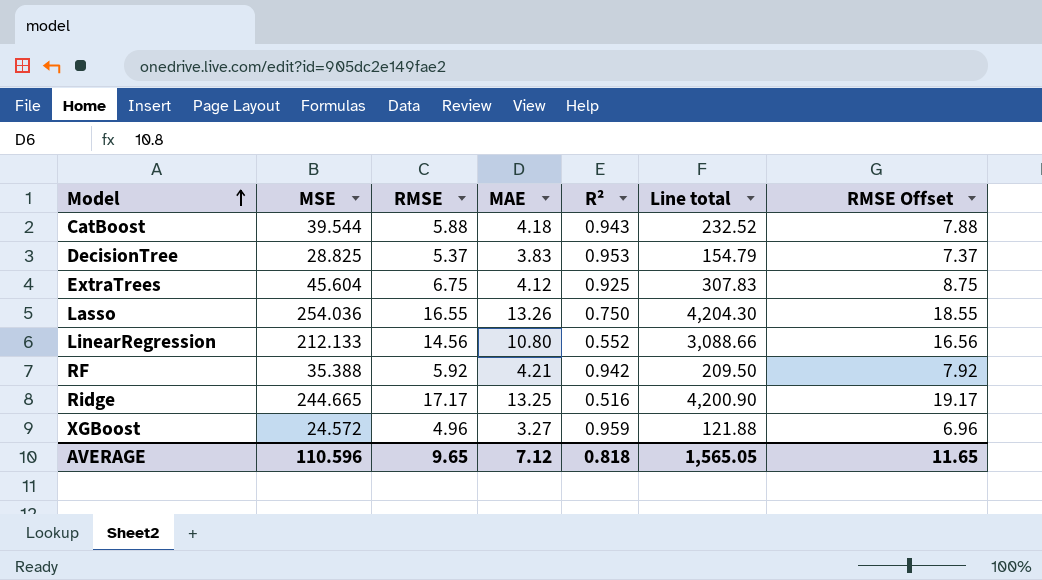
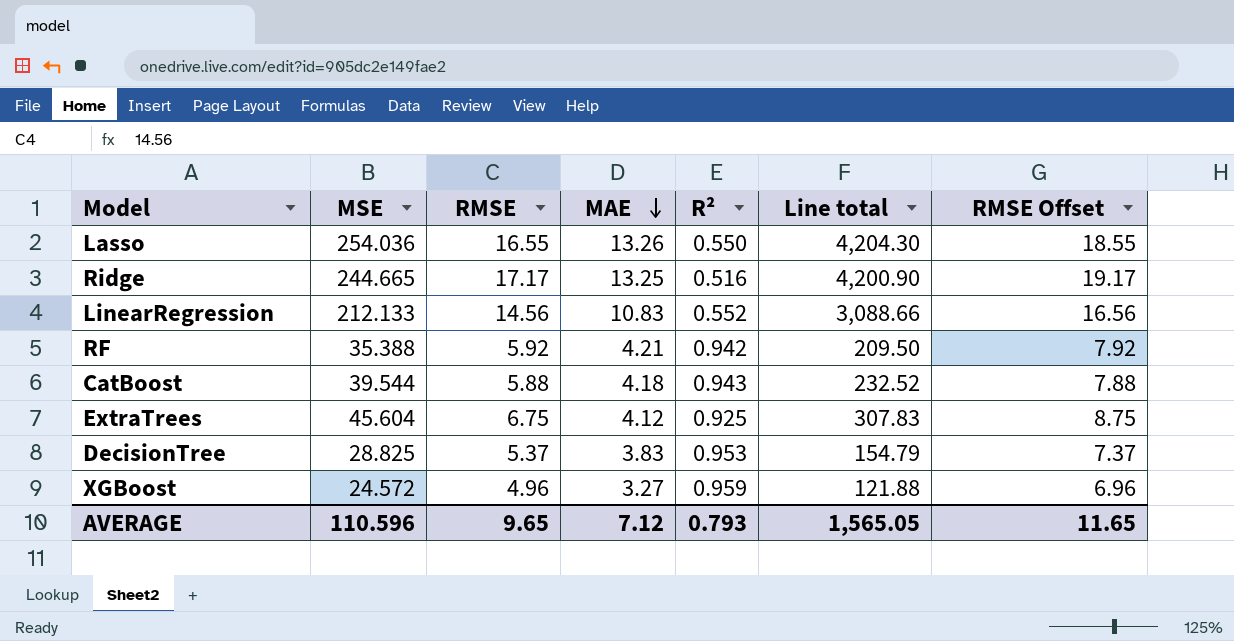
row order: Model ascending -> MAE descending
Lasso | R²: 0.750 -> 0.550
LinearRegression | MAE: 10.80 -> 10.83
AVERAGE | R²: 0.818 -> 0.793

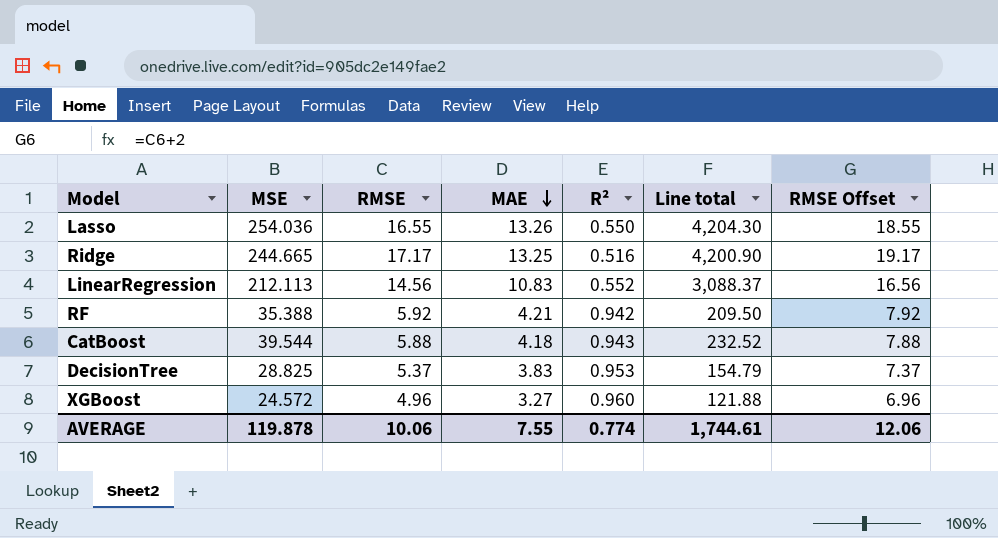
row ExtraTrees: 45.604 | 6.75 | 4.12 | 0.925 | 307.83 | 8.75 -> none
LinearRegression | MSE: 212.133 -> 212.113
LinearRegression | Line total: 3,088.66 -> 3,088.37
XGBoost | R²: 0.959 -> 0.960
AVERAGE | MSE: 110.596 -> 119.878
AVERAGE | RMSE: 9.65 -> 10.06
AVERAGE | MAE: 7.12 -> 7.55
AVERAGE | R²: 0.793 -> 0.774
AVERAGE | Line total: 1,565.05 -> 1,744.61
AVERAGE | RMSE Offset: 11.65 -> 12.06

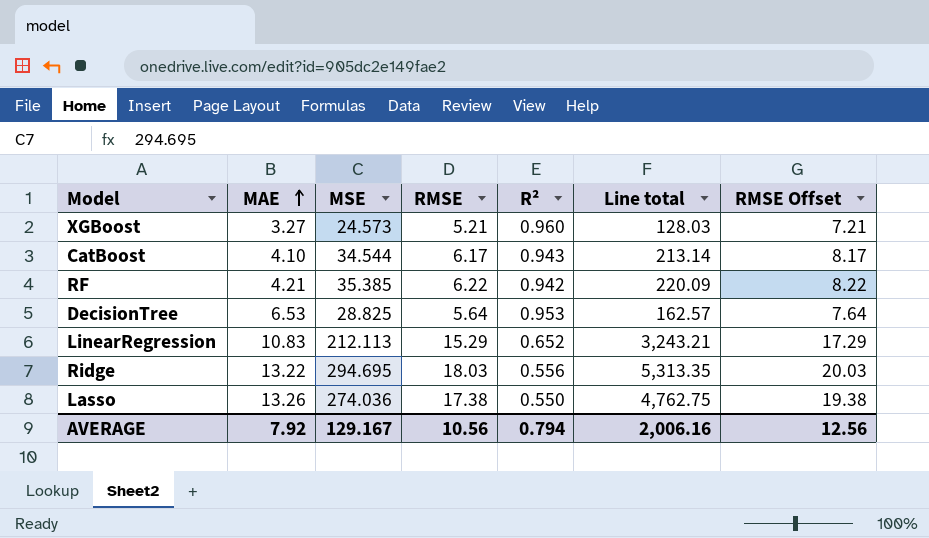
row order: MAE descending -> MAE ascending
column MAE | position: 4 -> 2
XGBoost | MSE: 24.572 -> 24.573
XGBoost | RMSE: 4.96 -> 5.21
XGBoost | Line total: 121.88 -> 128.03
XGBoost | RMSE Offset: 6.96 -> 7.21
CatBoost | MAE: 4.18 -> 4.10
CatBoost | MSE: 39.544 -> 34.544
CatBoost | RMSE: 5.88 -> 6.17
CatBoost | Line total: 232.52 -> 213.14
CatBoost | RMSE Offset: 7.88 -> 8.17
RF | MSE: 35.388 -> 35.385
RF | RMSE: 5.92 -> 6.22
RF | Line total: 209.50 -> 220.09
RF | RMSE Offset: 7.92 -> 8.22
DecisionTree | MAE: 3.83 -> 6.53
DecisionTree | RMSE: 5.37 -> 5.64
DecisionTree | Line total: 154.79 -> 162.57
DecisionTree | RMSE Offset: 7.37 -> 7.64
LinearRegression | RMSE: 14.56 -> 15.29
LinearRegression | R²: 0.552 -> 0.652
LinearRegression | Line total: 3,088.37 -> 3,243.21
LinearRegression | RMSE Offset: 16.56 -> 17.29
Ridge | MAE: 13.25 -> 13.22
Ridge | MSE: 244.665 -> 294.695
Ridge | RMSE: 17.17 -> 18.03
Ridge | R²: 0.516 -> 0.556
Ridge | Line total: 4,200.90 -> 5,313.35
Ridge | RMSE Offset: 19.17 -> 20.03
Lasso | MSE: 254.036 -> 274.036
Lasso | RMSE: 16.55 -> 17.38
Lasso | Line total: 4,204.30 -> 4,762.75
Lasso | RMSE Offset: 18.55 -> 19.38
AVERAGE | MAE: 7.55 -> 7.92
AVERAGE | MSE: 119.878 -> 129.167
AVERAGE | RMSE: 10.06 -> 10.56
AVERAGE | R²: 0.774 -> 0.794
AVERAGE | Line total: 1,744.61 -> 2,006.16
AVERAGE | RMSE Offset: 12.06 -> 12.56

